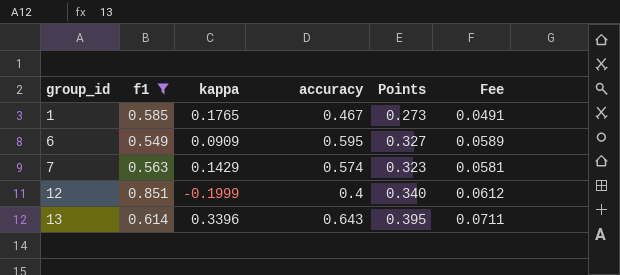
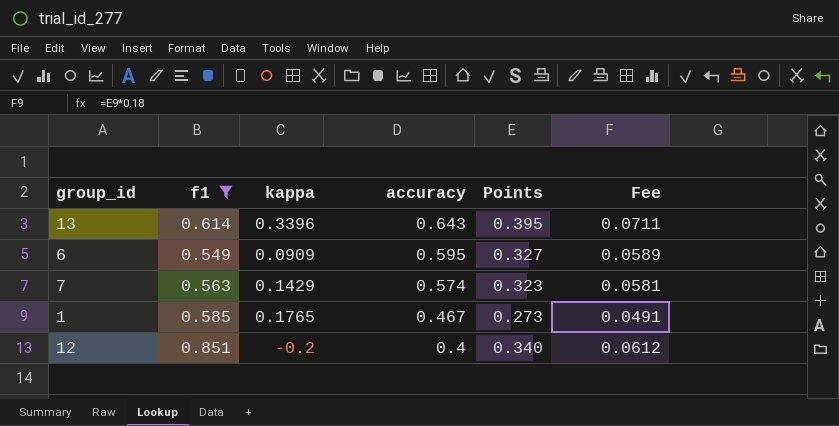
row order: group_id ascending -> accuracy descending
12 | kappa: -0.1999 -> -0.2

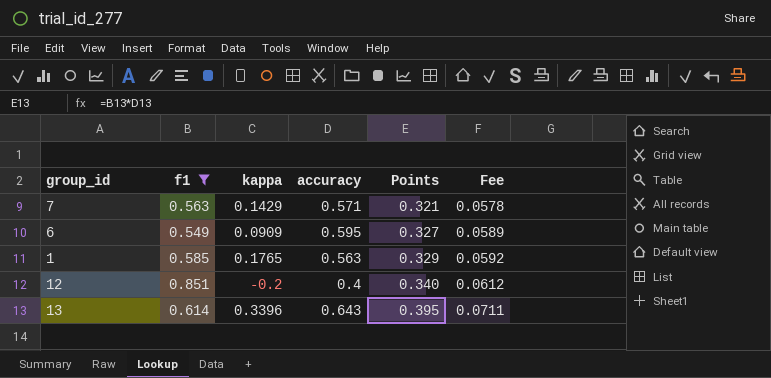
row order: accuracy descending -> Points ascending
7 | accuracy: 0.574 -> 0.571
7 | Points: 0.323 -> 0.321
7 | Fee: 0.0581 -> 0.0578
1 | accuracy: 0.467 -> 0.563
1 | Points: 0.273 -> 0.329
1 | Fee: 0.0491 -> 0.0592

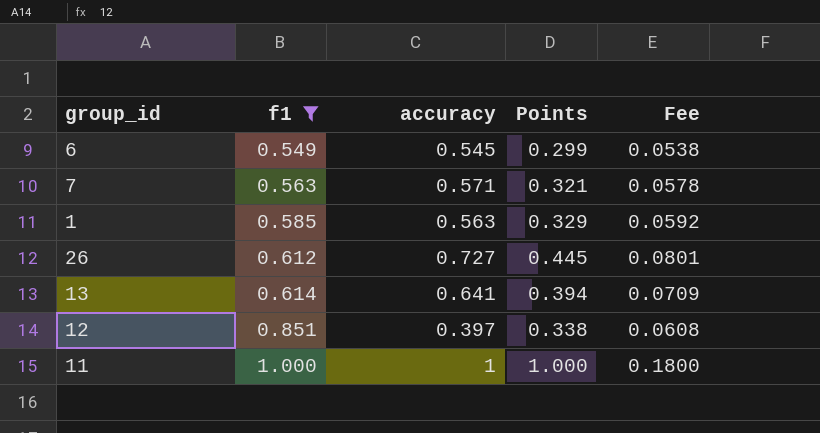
row order: Points ascending -> f1 ascending
column kappa | position: 3 -> none
6 | accuracy: 0.595 -> 0.545
6 | Points: 0.327 -> 0.299
6 | Fee: 0.0589 -> 0.0538
row 26: none -> 0.612 | 0.727 | 0.445 | 0.0801
13 | accuracy: 0.643 -> 0.641
13 | Points: 0.395 -> 0.394
13 | Fee: 0.0711 -> 0.0709
12 | accuracy: 0.4 -> 0.397
12 | Points: 0.340 -> 0.338
12 | Fee: 0.0612 -> 0.0608
row 11: none -> 1.000 | 1 | 1.000 | 0.1800

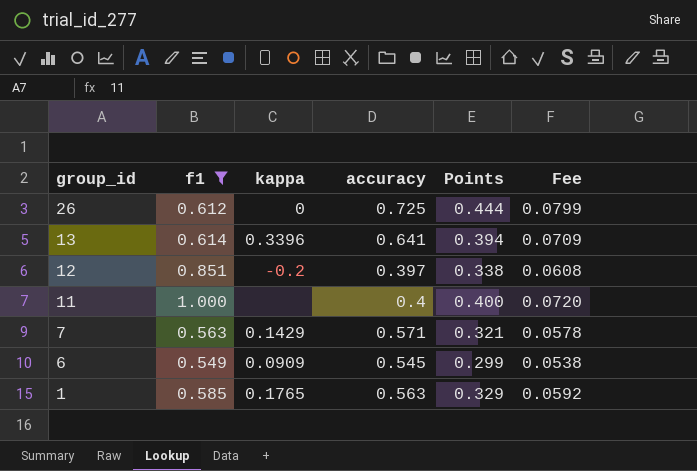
row order: f1 ascending -> group_id descending
column kappa | position: none -> 3
26 | accuracy: 0.727 -> 0.725
26 | Points: 0.445 -> 0.444
26 | Fee: 0.0801 -> 0.0799
11 | accuracy: 1 -> 0.4
11 | Points: 1.000 -> 0.400
11 | Fee: 0.1800 -> 0.0720

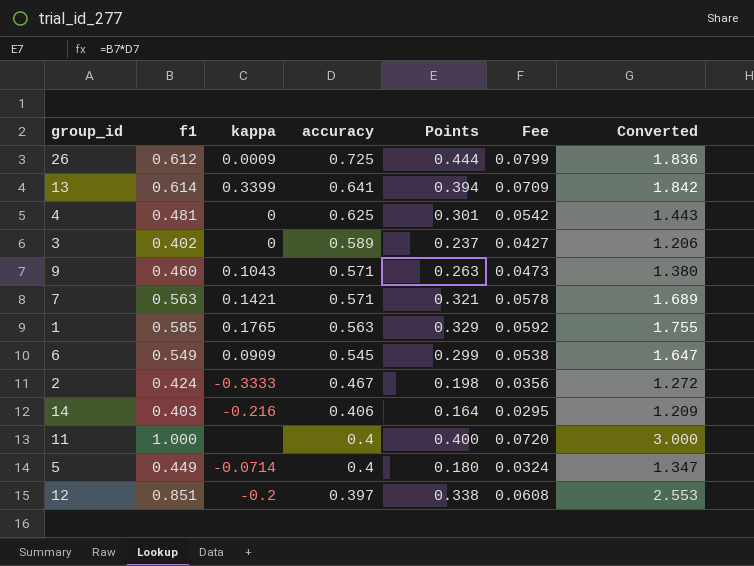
filter: f1 >= 0.549 -> none
row order: group_id descending -> accuracy descending
column Converted | formula: none -> [f1] * 3
26 | kappa: 0 -> 0.0009
13 | kappa: 0.3396 -> 0.3399
7 | kappa: 0.1429 -> 0.1421

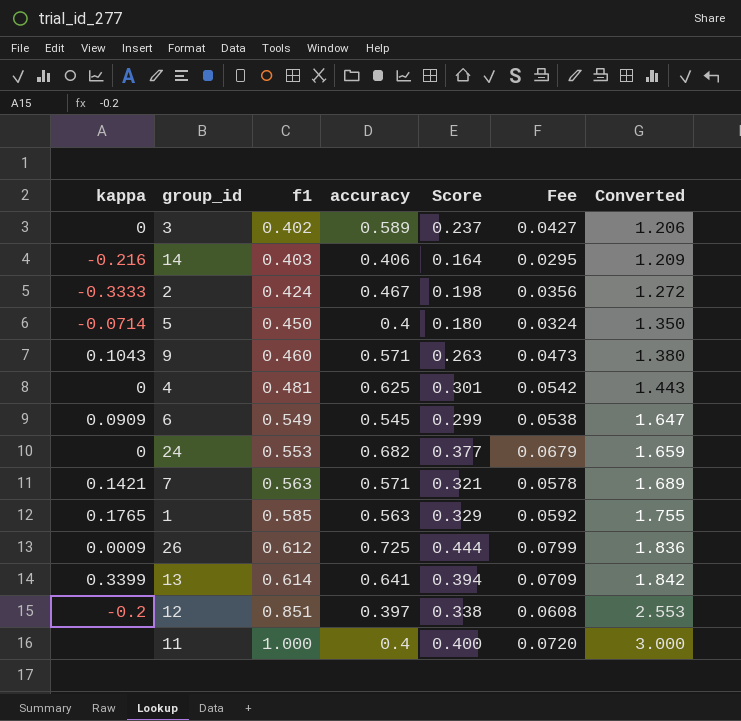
row order: accuracy descending -> f1 ascending
column kappa | position: 3 -> 1
column name: Points -> Score
5 | f1: 0.449 -> 0.450
5 | Converted: 1.347 -> 1.350
row 24: none -> 0 | 0.553 | 0.682 | 0.377 | 0.0679 | 1.659

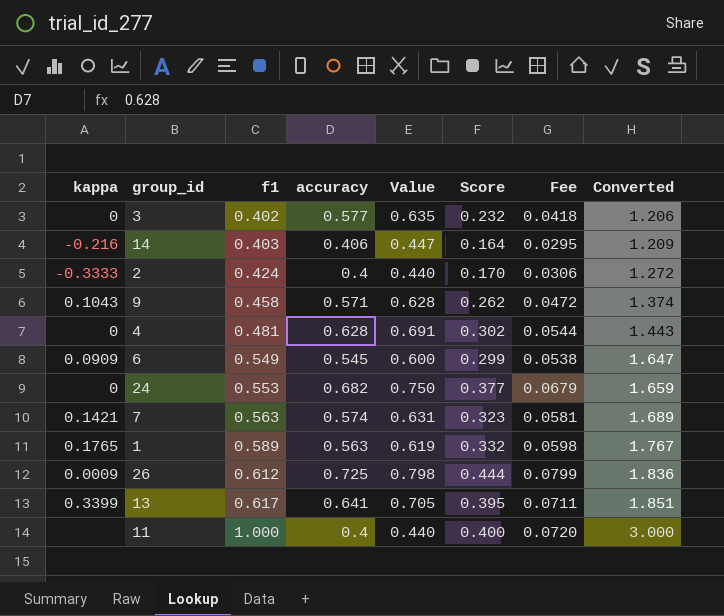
column Value | formula: none -> [accuracy] * 1.1
row 5: -0.0714 | 0.450 | 0.4 | 0.180 | 0.0324 | 1.350 -> none
row 12: -0.2 | 0.851 | 0.397 | 0.338 | 0.0608 | 2.553 -> none
3 | accuracy: 0.589 -> 0.577
3 | Score: 0.237 -> 0.232
3 | Fee: 0.0427 -> 0.0418
2 | accuracy: 0.467 -> 0.4
2 | Score: 0.198 -> 0.170
2 | Fee: 0.0356 -> 0.0306
9 | f1: 0.460 -> 0.458
9 | Score: 0.263 -> 0.262
9 | Fee: 0.0473 -> 0.0472
9 | Converted: 1.380 -> 1.374
4 | accuracy: 0.625 -> 0.628
4 | Score: 0.301 -> 0.302
4 | Fee: 0.0542 -> 0.0544
7 | accuracy: 0.571 -> 0.574
7 | Score: 0.321 -> 0.323
7 | Fee: 0.0578 -> 0.0581
1 | f1: 0.585 -> 0.589
1 | Score: 0.329 -> 0.332
1 | Fee: 0.0592 -> 0.0598
1 | Converted: 1.755 -> 1.767
13 | f1: 0.614 -> 0.617
13 | Score: 0.394 -> 0.395
13 | Fee: 0.0709 -> 0.0711
13 | Converted: 1.842 -> 1.851

